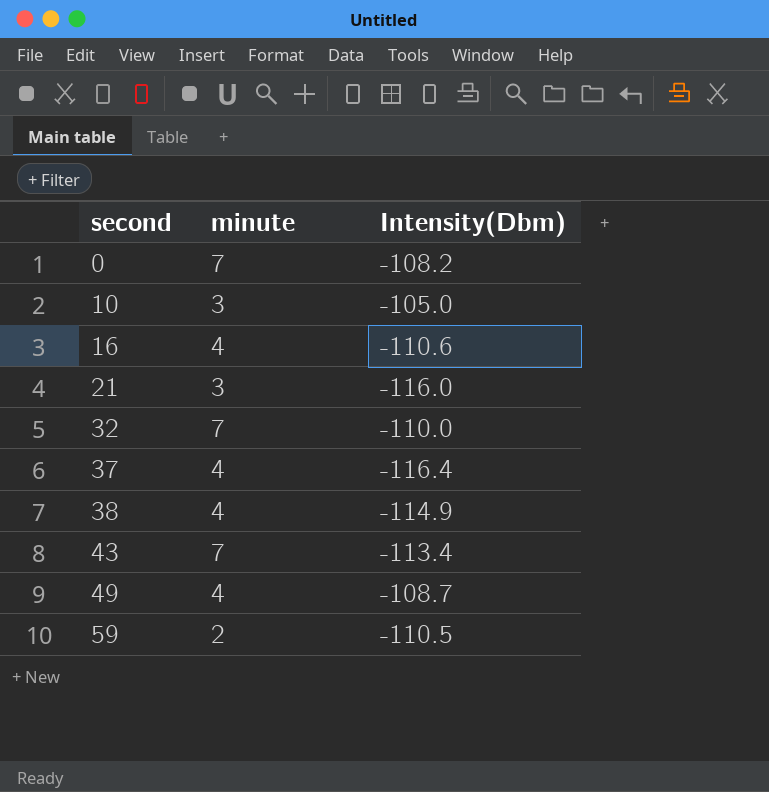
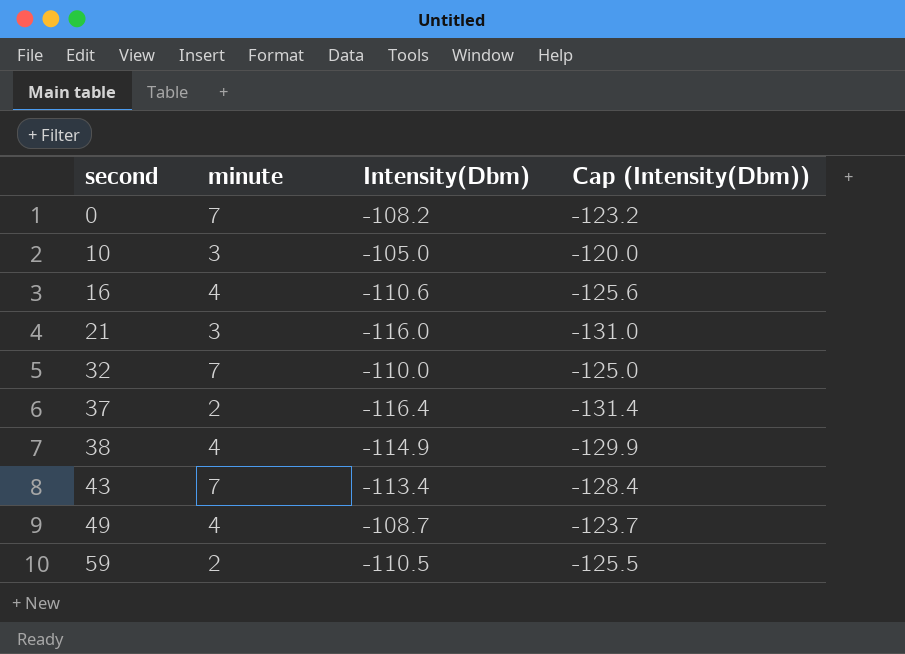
column Cap (Intensity(Dbm)) | formula: none -> [Intensity(Dbm)] - 15
37 | minute: 4 -> 2

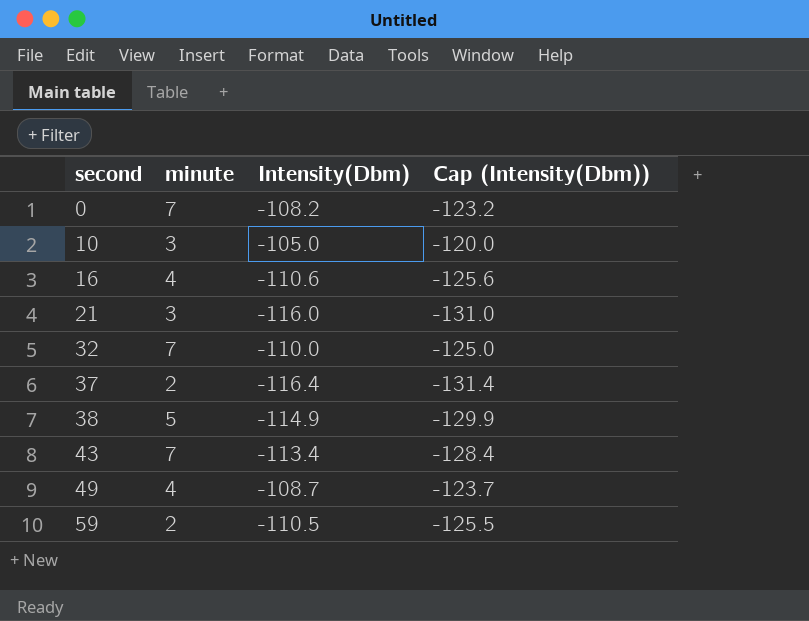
38 | minute: 4 -> 5

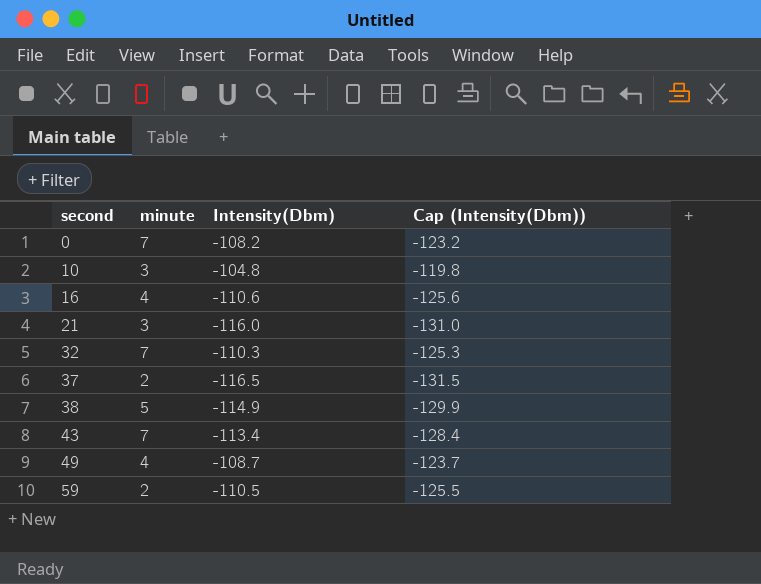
10 | Intensity(Dbm): -105.0 -> -104.8
10 | Cap (Intensity(Dbm)): -120.0 -> -119.8
32 | Intensity(Dbm): -110.0 -> -110.3
32 | Cap (Intensity(Dbm)): -125.0 -> -125.3
37 | Intensity(Dbm): -116.4 -> -116.5
37 | Cap (Intensity(Dbm)): -131.4 -> -131.5

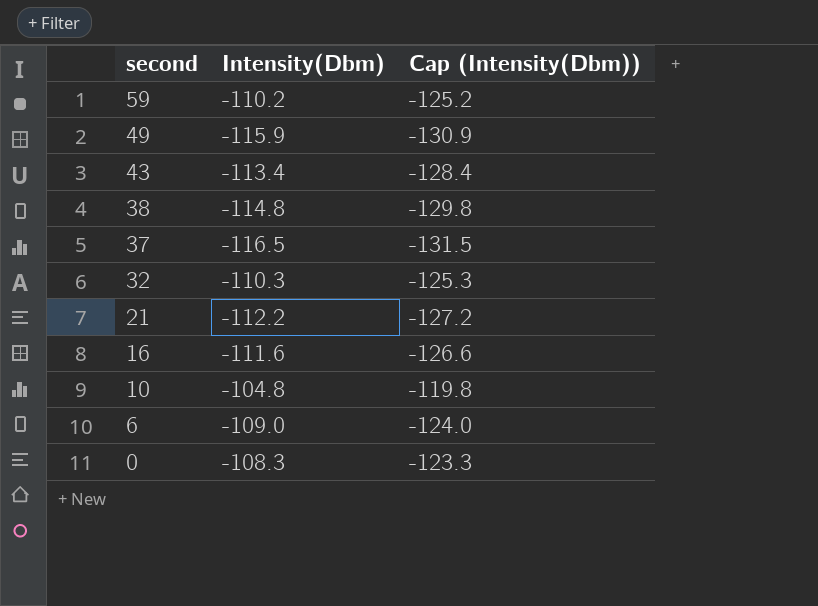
row order: second ascending -> second descending
column minute | position: 2 -> none
59 | Intensity(Dbm): -110.5 -> -110.2
59 | Cap (Intensity(Dbm)): -125.5 -> -125.2
49 | Intensity(Dbm): -108.7 -> -115.9
49 | Cap (Intensity(Dbm)): -123.7 -> -130.9
38 | Intensity(Dbm): -114.9 -> -114.8
38 | Cap (Intensity(Dbm)): -129.9 -> -129.8
21 | Intensity(Dbm): -116.0 -> -112.2
21 | Cap (Intensity(Dbm)): -131.0 -> -127.2
16 | Intensity(Dbm): -110.6 -> -111.6
16 | Cap (Intensity(Dbm)): -125.6 -> -126.6
row 6: none -> -109.0 | -124.0
0 | Intensity(Dbm): -108.2 -> -108.3
0 | Cap (Intensity(Dbm)): -123.2 -> -123.3

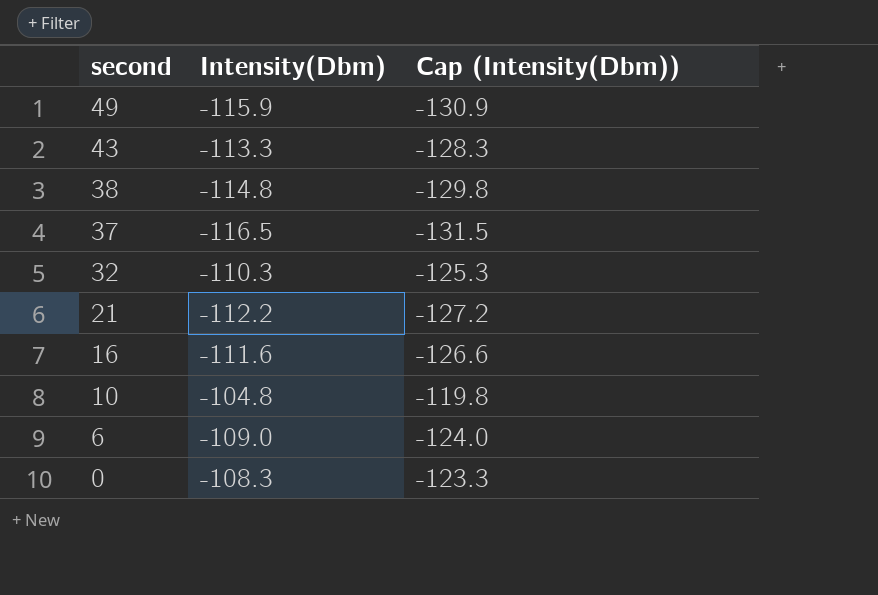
row 59: -110.2 | -125.2 -> none
43 | Intensity(Dbm): -113.4 -> -113.3
43 | Cap (Intensity(Dbm)): -128.4 -> -128.3

